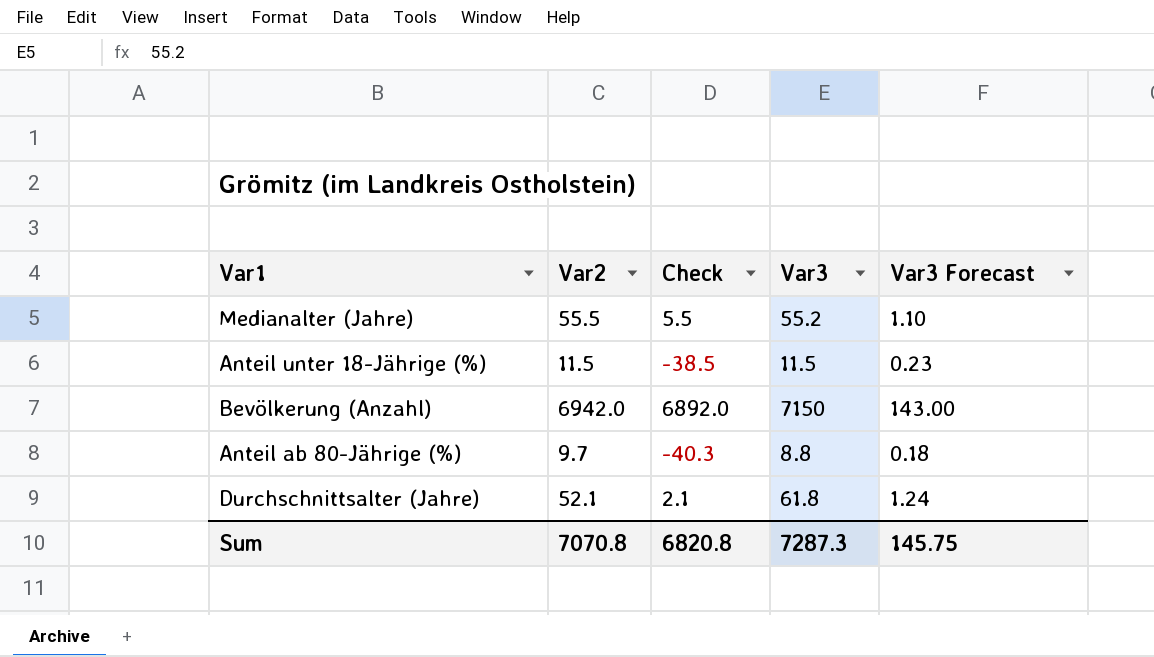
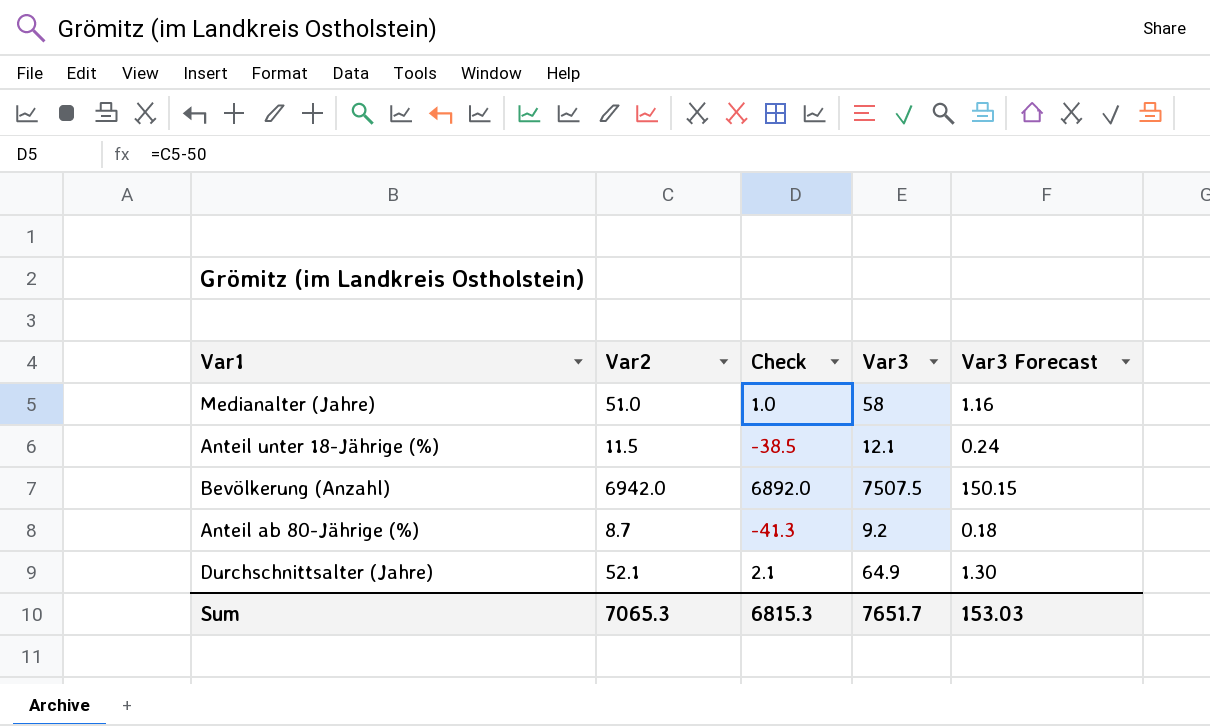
Medianalter (Jahre) | Var2: 55.5 -> 51.0
Medianalter (Jahre) | Check: 5.5 -> 1.0
Medianalter (Jahre) | Var3: 55.2 -> 58
Medianalter (Jahre) | Var3 Forecast: 1.10 -> 1.16
Anteil unter 18-Jährige (%) | Var3: 11.5 -> 12.1
Anteil unter 18-Jährige (%) | Var3 Forecast: 0.23 -> 0.24
Bevölkerung (Anzahl) | Var3: 7150 -> 7507.5
Bevölkerung (Anzahl) | Var3 Forecast: 143.00 -> 150.15
Anteil ab 80-Jährige (%) | Var2: 9.7 -> 8.7
Anteil ab 80-Jährige (%) | Check: -40.3 -> -41.3
Anteil ab 80-Jährige (%) | Var3: 8.8 -> 9.2
Durchschnittsalter (Jahre) | Var3: 61.8 -> 64.9
Durchschnittsalter (Jahre) | Var3 Forecast: 1.24 -> 1.30
Sum | Var2: 7070.8 -> 7065.3
Sum | Check: 6820.8 -> 6815.3
Sum | Var3: 7287.3 -> 7651.7
Sum | Var3 Forecast: 145.75 -> 153.03

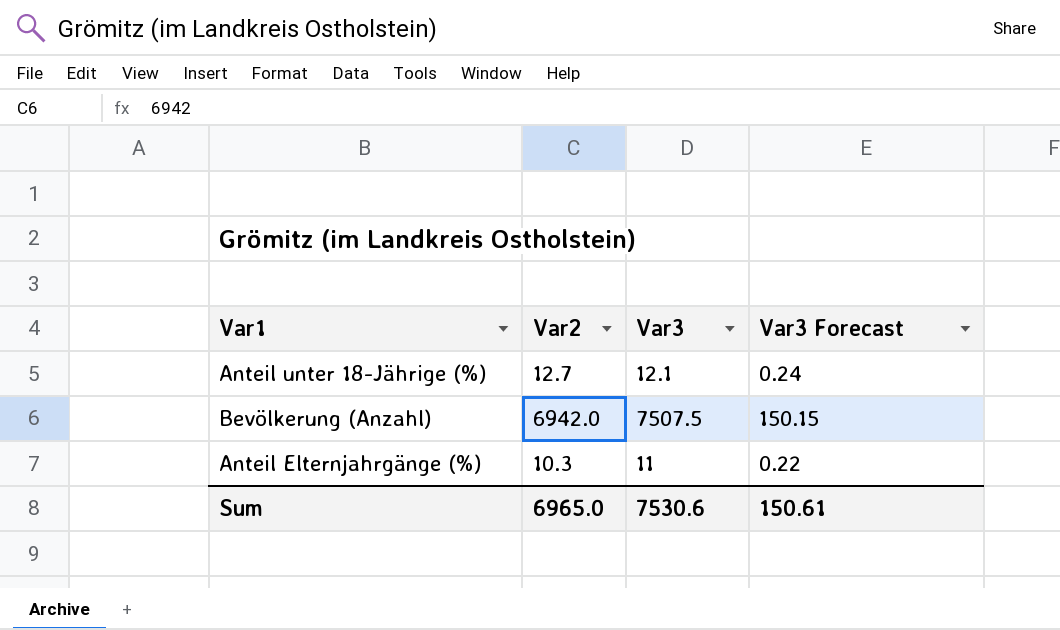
column Check | formula: [Var2] - 50 -> none
row Medianalter (Jahre): 51.0 | 1.0 | 58 | 1.16 -> none
row Anteil ab 80-Jährige (%): 8.7 | -41.3 | 9.2 | 0.18 -> none
row Durchschnittsalter (Jahre): 52.1 | 2.1 | 64.9 | 1.30 -> none
Anteil unter 18-Jährige (%) | Var2: 11.5 -> 12.7
row Anteil Elternjahrgänge (%): none -> 10.3 | 11 | 0.22
Sum | Var2: 7065.3 -> 6965.0
Sum | Var3: 7651.7 -> 7530.6
Sum | Var3 Forecast: 153.03 -> 150.61

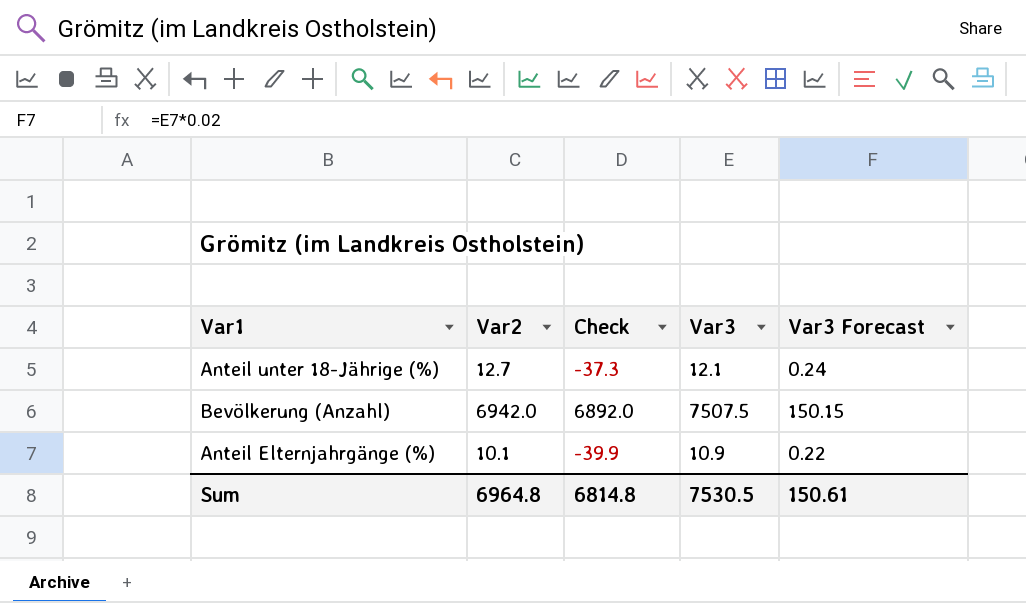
column Check | formula: none -> [Var2] - 50
Anteil Elternjahrgänge (%) | Var2: 10.3 -> 10.1
Anteil Elternjahrgänge (%) | Var3: 11 -> 10.9
Sum | Var2: 6965.0 -> 6964.8
Sum | Var3: 7530.6 -> 7530.5

